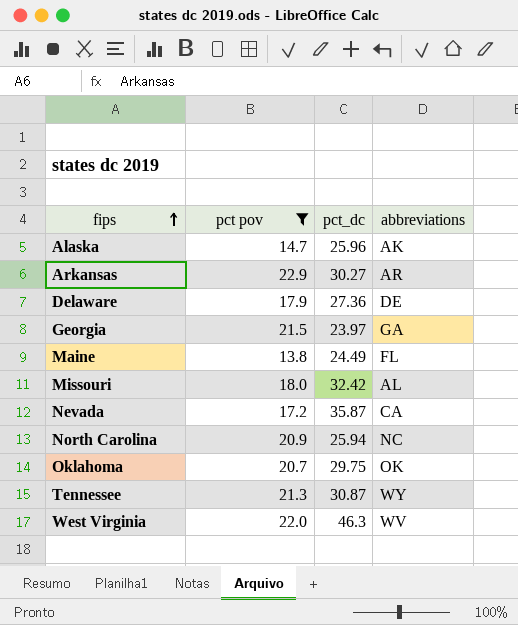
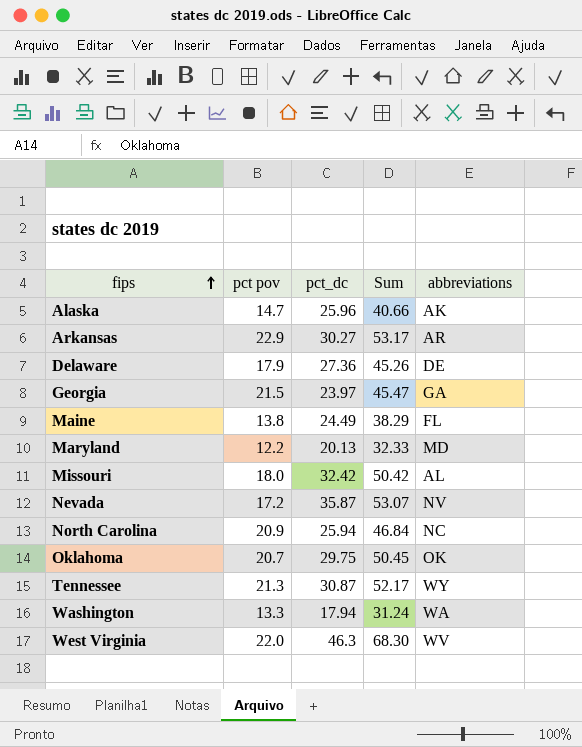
filter: pct pov >= 13.8 -> none
column Sum | formula: none -> [pct pov] + [pct_dc]
Nevada | abbreviations: CA -> NV

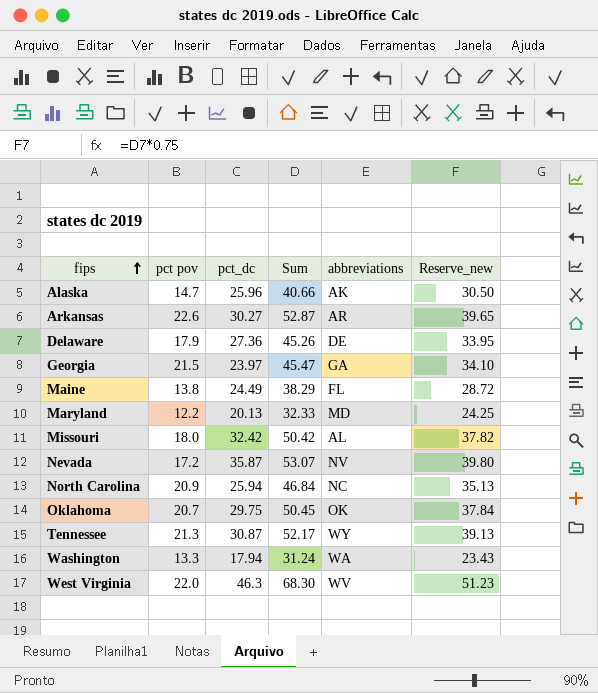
column Reserve_new | formula: none -> [Sum] * 0.75
Arkansas | pct pov: 22.9 -> 22.6
Arkansas | Sum: 53.17 -> 52.87

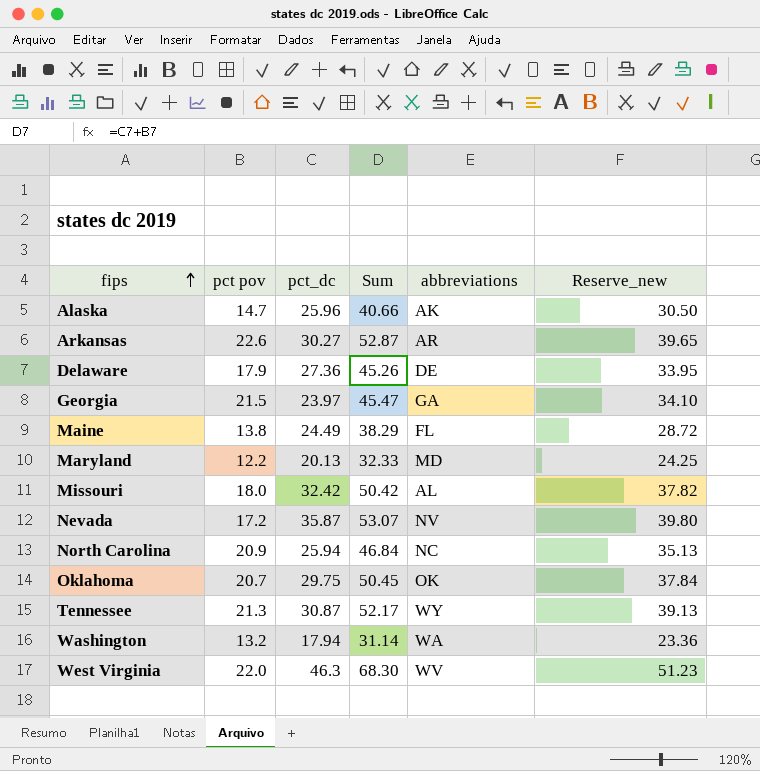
Washington | pct pov: 13.3 -> 13.2
Washington | Sum: 31.24 -> 31.14
Washington | Reserve_new: 23.43 -> 23.36

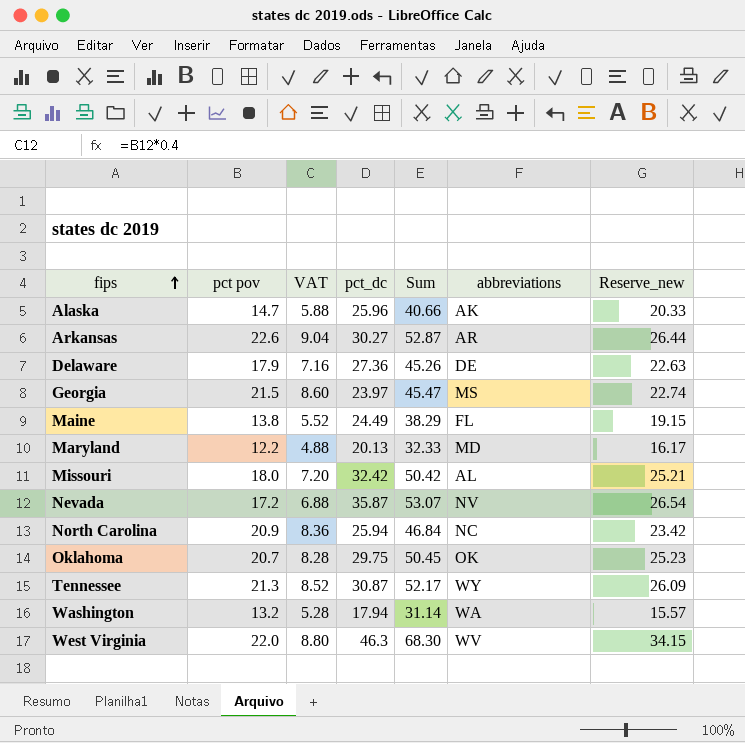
column VAT | formula: none -> [pct pov] * 0.4
column Reserve_new | formula: [Sum] * 0.75 -> [Sum] * 0.5
Georgia | abbreviations: GA -> MS

